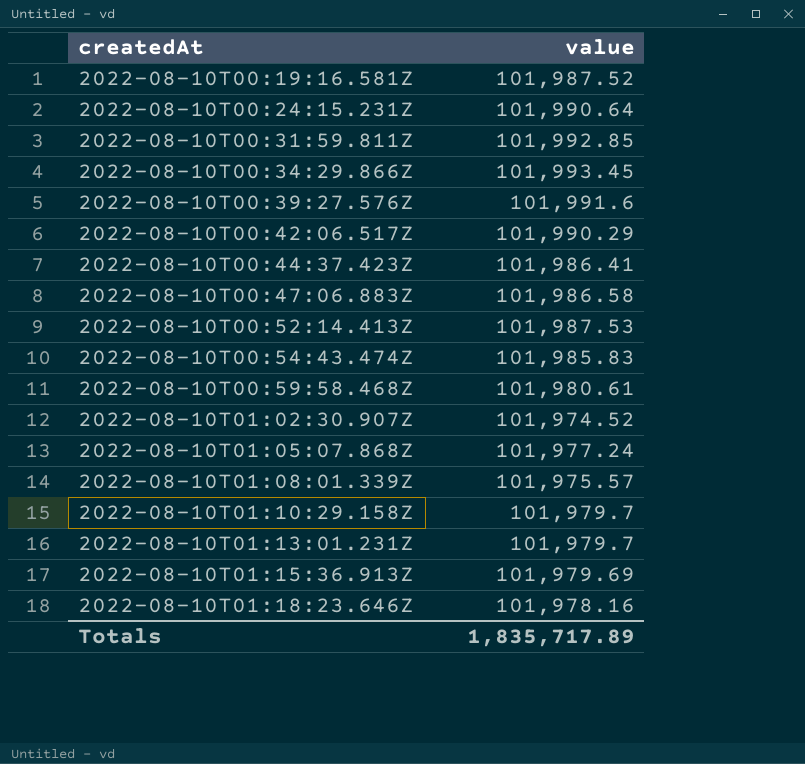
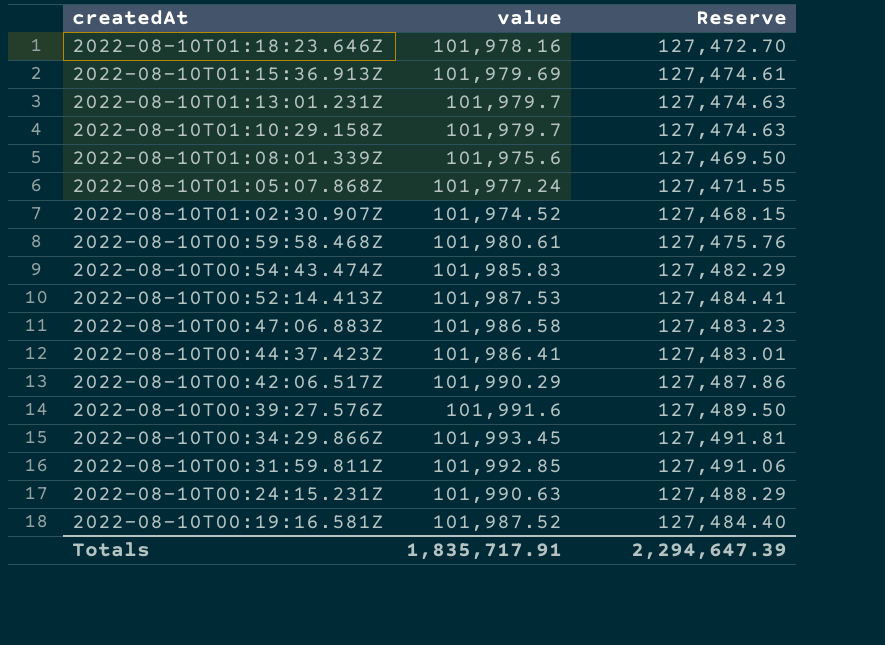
row order: createdAt ascending -> createdAt descending
column Reserve | formula: none -> [value] * 1.25
2022-08-10T01:08:01.339Z | value: 101,975.57 -> 101,975.6
2022-08-10T00:24:15.231Z | value: 101,990.64 -> 101,990.63
Totals | value: 1,835,717.89 -> 1,835,717.91

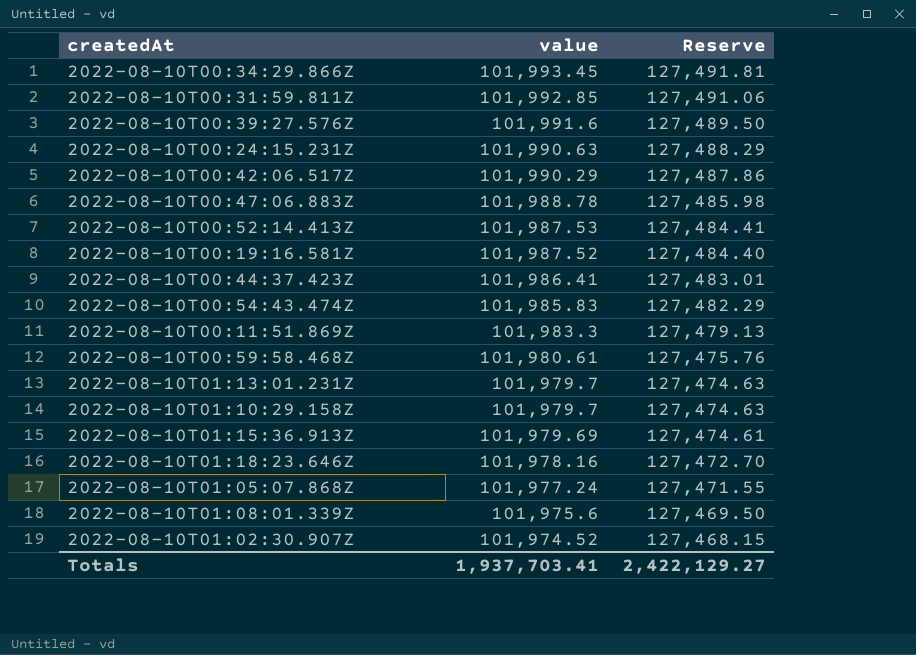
row order: createdAt descending -> value descending
2022-08-10T00:47:06.883Z | value: 101,986.58 -> 101,988.78
2022-08-10T00:47:06.883Z | Reserve: 127,483.23 -> 127,485.98
row 2022-08-10T00:11:51.869Z: none -> 101,983.3 | 127,479.13
Totals | value: 1,835,717.91 -> 1,937,703.41
Totals | Reserve: 2,294,647.39 -> 2,422,129.27

